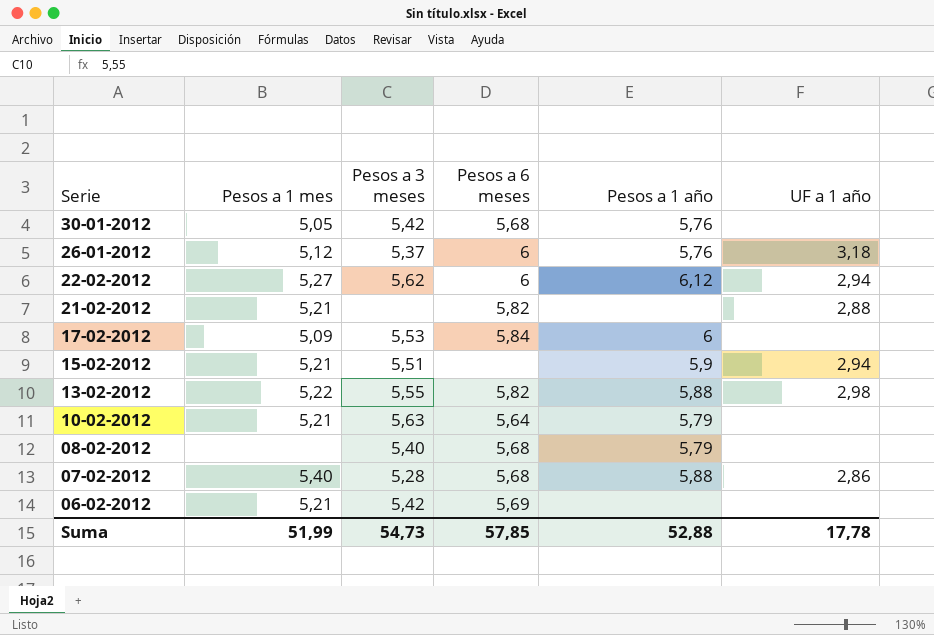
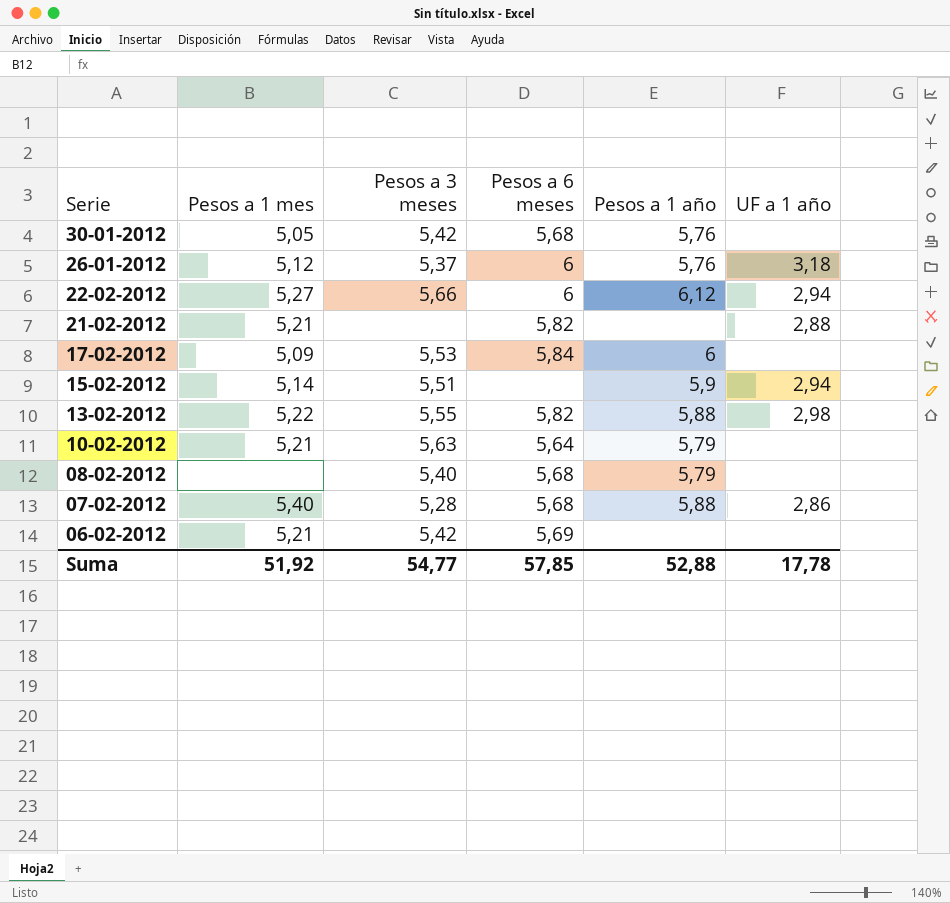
22-02-2012 | Pesos a 3 meses: 5,62 -> 5,66
15-02-2012 | Pesos a 1 mes: 5,21 -> 5,14
Suma | Pesos a 1 mes: 51,99 -> 51,92
Suma | Pesos a 3 meses: 54,73 -> 54,77

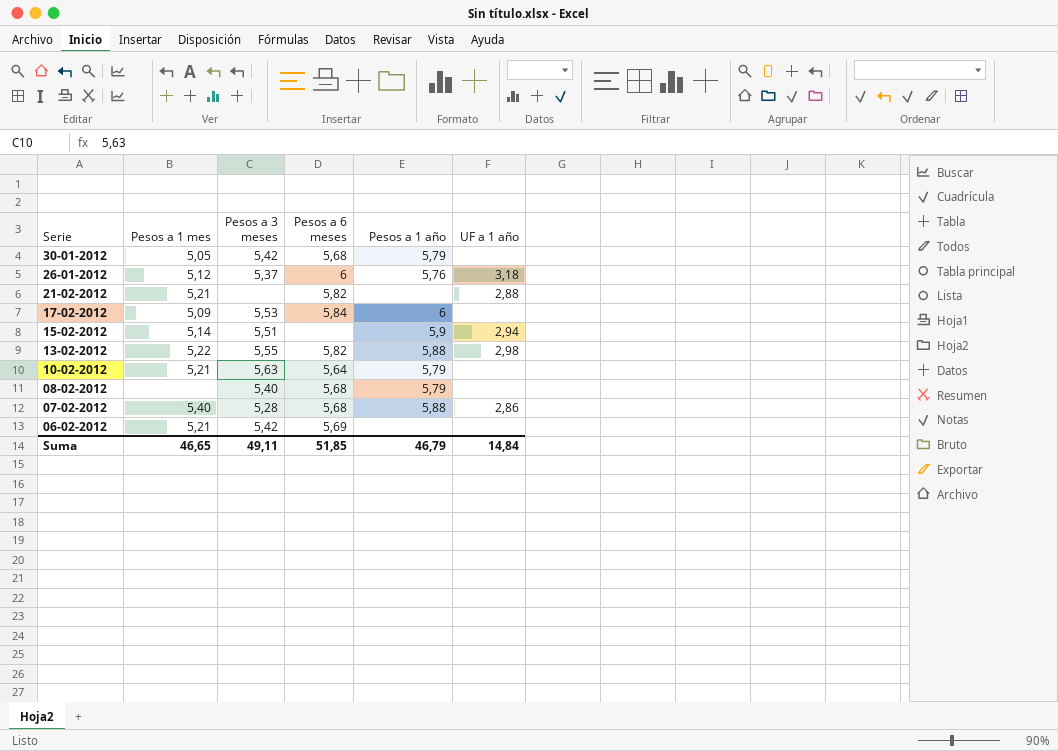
row 22-02-2012: 5,27 | 5,66 | 6 | 6,12 | 2,94 -> none
30-01-2012 | Pesos a 1 año: 5,76 -> 5,79
Suma | Pesos a 1 mes: 51,92 -> 46,65
Suma | Pesos a 3 meses: 54,77 -> 49,11
Suma | Pesos a 6 meses: 57,85 -> 51,85
Suma | Pesos a 1 año: 52,88 -> 46,79
Suma | UF a 1 año: 17,78 -> 14,84

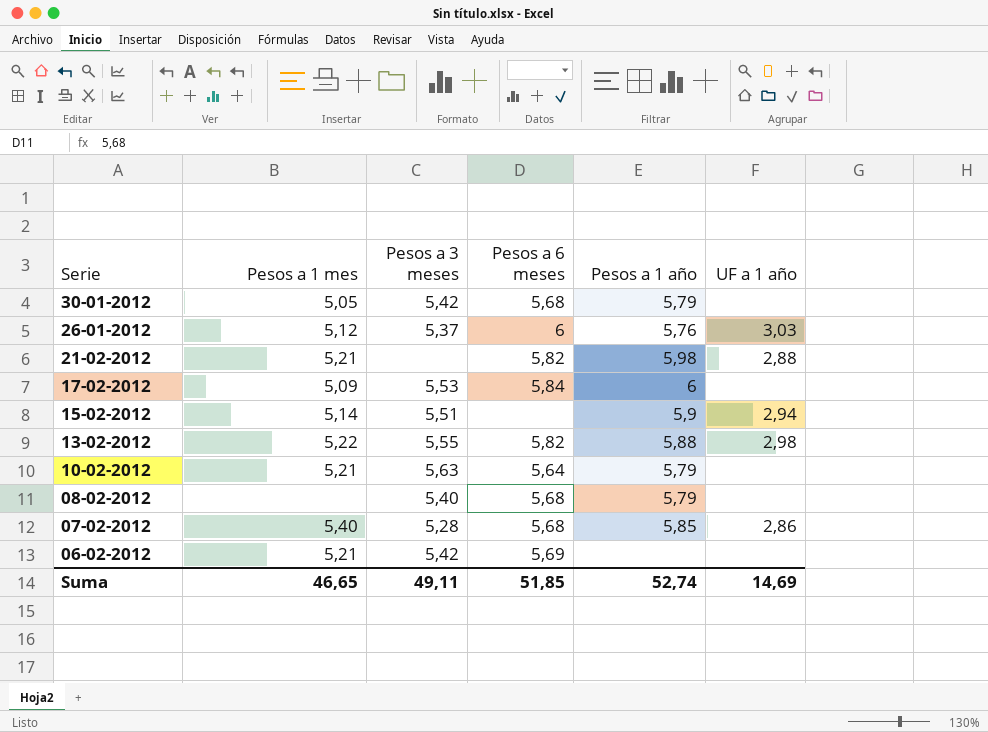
26-01-2012 | UF a 1 año: 3,18 -> 3,03
21-02-2012 | Pesos a 1 año: none -> 5,98
07-02-2012 | Pesos a 1 año: 5,88 -> 5,85
Suma | Pesos a 1 año: 46,79 -> 52,74
Suma | UF a 1 año: 14,84 -> 14,69

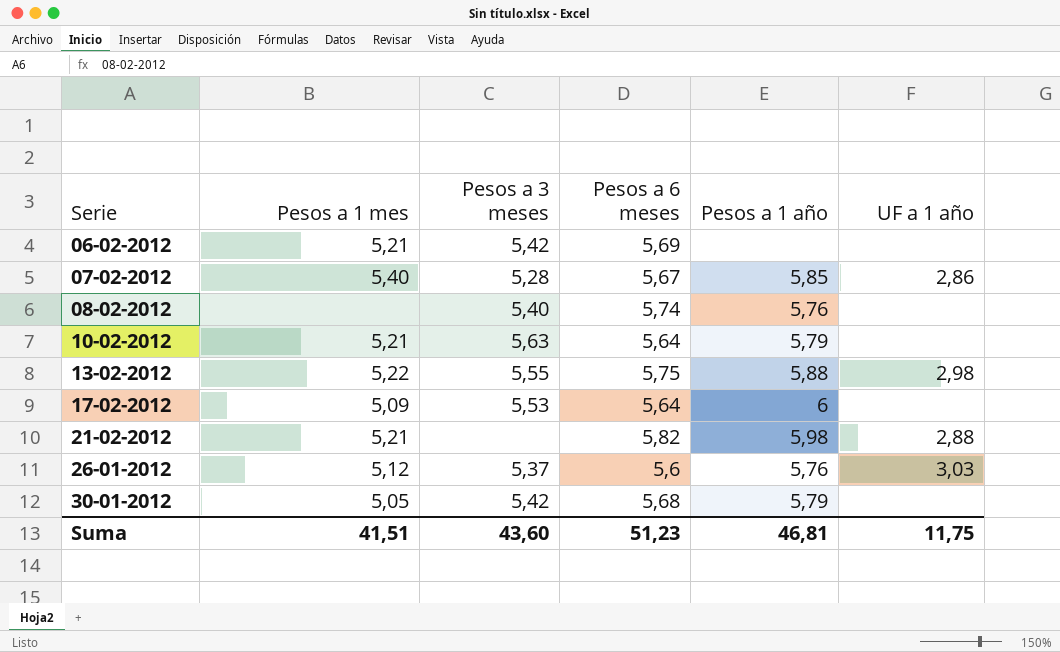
row order: Serie descending -> Serie ascending
row 15-02-2012: 5,14 | 5,51 | none | 5,9 | 2,94 -> none
07-02-2012 | Pesos a 6 meses: 5,68 -> 5,67
08-02-2012 | Pesos a 6 meses: 5,68 -> 5,74
08-02-2012 | Pesos a 1 año: 5,79 -> 5,76
13-02-2012 | Pesos a 6 meses: 5,82 -> 5,75
17-02-2012 | Pesos a 6 meses: 5,84 -> 5,64
26-01-2012 | Pesos a 6 meses: 6 -> 5,6
Suma | Pesos a 1 mes: 46,65 -> 41,51
Suma | Pesos a 3 meses: 49,11 -> 43,60
Suma | Pesos a 6 meses: 51,85 -> 51,23
Suma | Pesos a 1 año: 52,74 -> 46,81
Suma | UF a 1 año: 14,69 -> 11,75

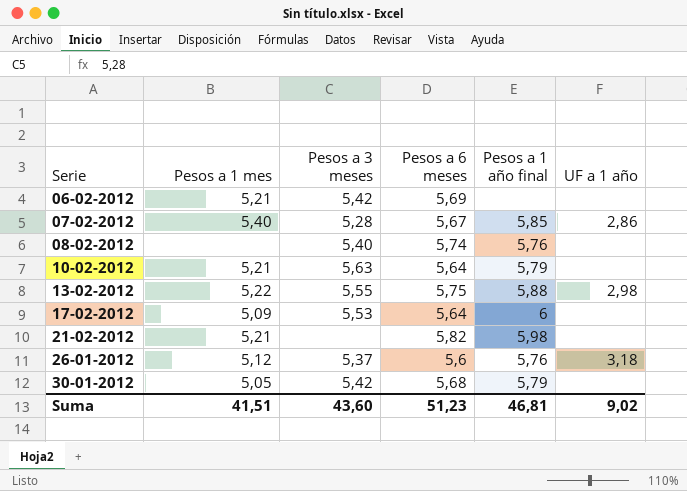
column name: Pesos a 1 año -> Pesos a 1 año final
21-02-2012 | UF a 1 año: 2,88 -> none
26-01-2012 | UF a 1 año: 3,03 -> 3,18
Suma | UF a 1 año: 11,75 -> 9,02

